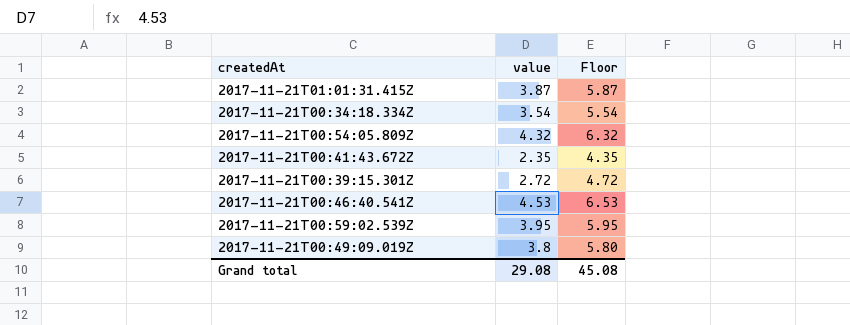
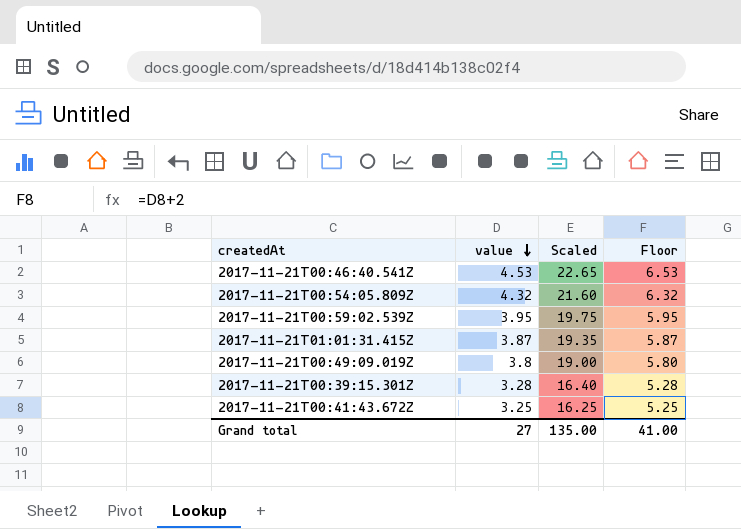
row order: none -> value descending
column Scaled | formula: none -> [value] * 5
row 2017-11-21T00:34:18.334Z: 3.54 | 5.54 -> none
2017-11-21T00:39:15.301Z | value: 2.72 -> 3.28
2017-11-21T00:39:15.301Z | Floor: 4.72 -> 5.28
2017-11-21T00:41:43.672Z | value: 2.35 -> 3.25
2017-11-21T00:41:43.672Z | Floor: 4.35 -> 5.25
Grand total | value: 29.08 -> 27
Grand total | Floor: 45.08 -> 41.00

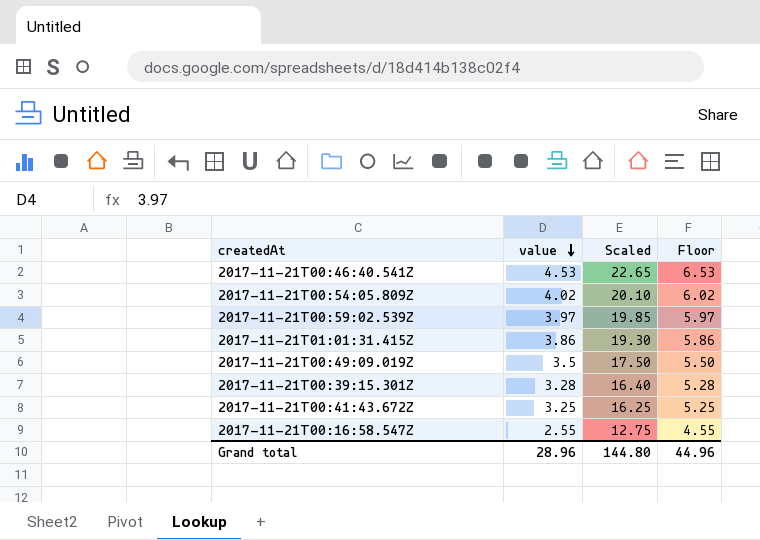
2017-11-21T00:54:05.809Z | value: 4.32 -> 4.02
2017-11-21T00:54:05.809Z | Scaled: 21.60 -> 20.10
2017-11-21T00:54:05.809Z | Floor: 6.32 -> 6.02
2017-11-21T00:59:02.539Z | value: 3.95 -> 3.97
2017-11-21T00:59:02.539Z | Scaled: 19.75 -> 19.85
2017-11-21T00:59:02.539Z | Floor: 5.95 -> 5.97
2017-11-21T01:01:31.415Z | value: 3.87 -> 3.86
2017-11-21T01:01:31.415Z | Scaled: 19.35 -> 19.30
2017-11-21T01:01:31.415Z | Floor: 5.87 -> 5.86
2017-11-21T00:49:09.019Z | value: 3.8 -> 3.5
2017-11-21T00:49:09.019Z | Scaled: 19.00 -> 17.50
2017-11-21T00:49:09.019Z | Floor: 5.80 -> 5.50
row 2017-11-21T00:16:58.547Z: none -> 2.55 | 12.75 | 4.55
Grand total | value: 27 -> 28.96
Grand total | Scaled: 135.00 -> 144.80
Grand total | Floor: 41.00 -> 44.96

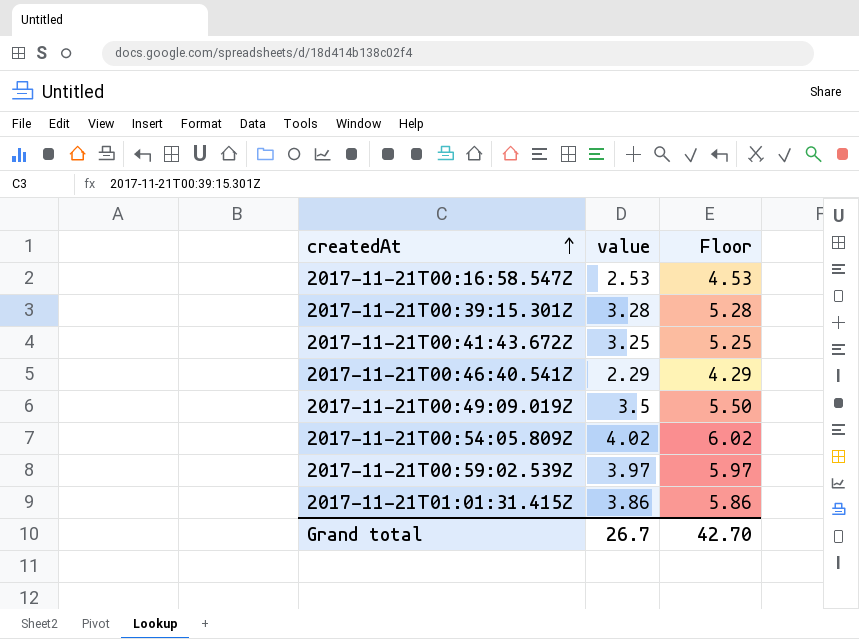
row order: value descending -> createdAt ascending
column Scaled | formula: [value] * 5 -> none
2017-11-21T00:16:58.547Z | value: 2.55 -> 2.53
2017-11-21T00:16:58.547Z | Floor: 4.55 -> 4.53
2017-11-21T00:46:40.541Z | value: 4.53 -> 2.29
2017-11-21T00:46:40.541Z | Floor: 6.53 -> 4.29
Grand total | value: 28.96 -> 26.7
Grand total | Floor: 44.96 -> 42.70

